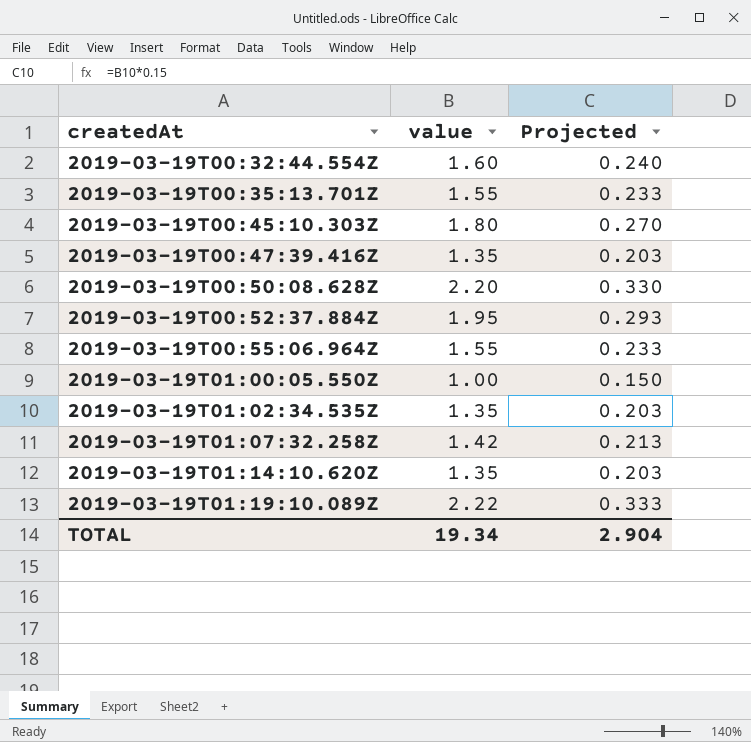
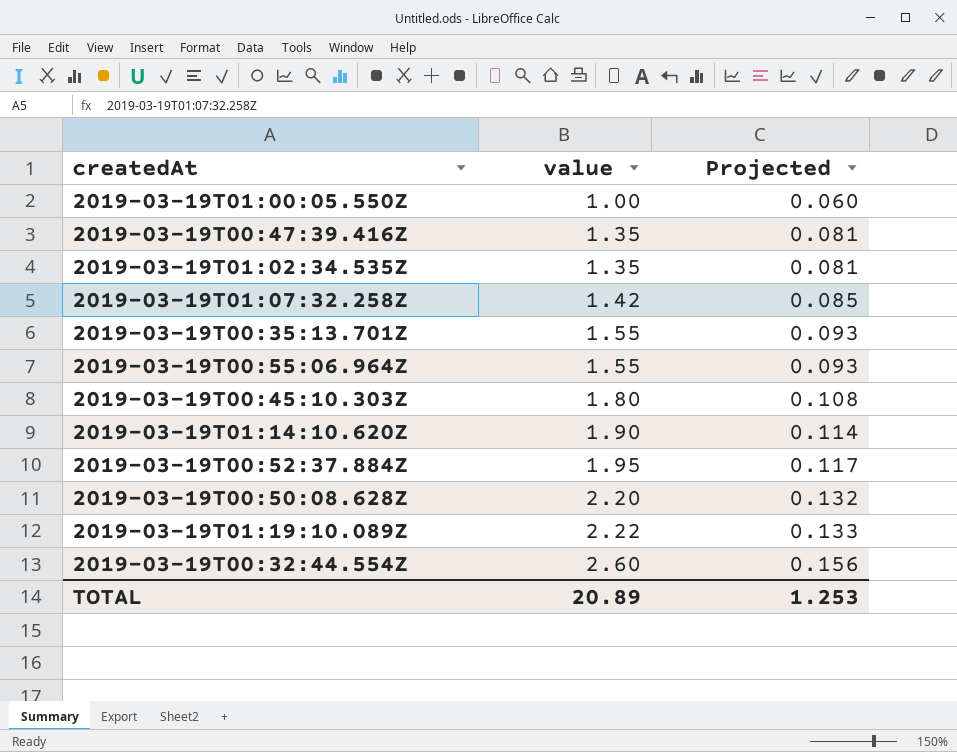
row order: createdAt ascending -> value ascending
column Projected | formula: [value] * 0.15 -> [value] * 0.06
2019-03-19T01:14:10.620Z | value: 1.35 -> 1.90
2019-03-19T00:32:44.554Z | value: 1.60 -> 2.60
TOTAL | value: 19.34 -> 20.89
TOTAL | Projected: 2.904 -> 1.253

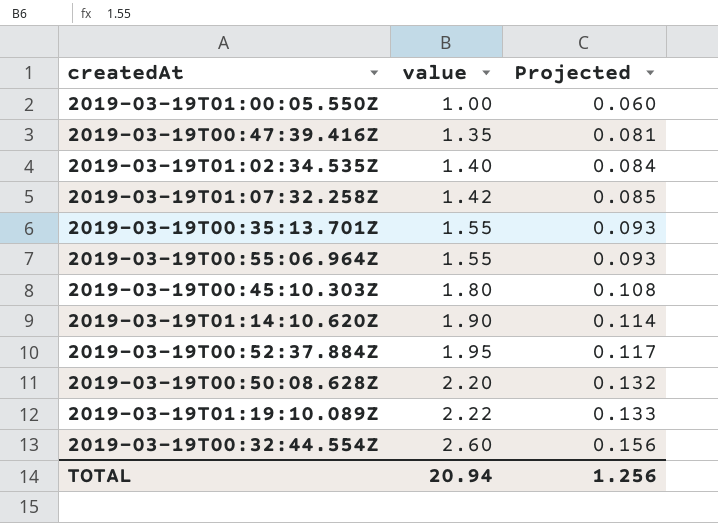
2019-03-19T01:02:34.535Z | value: 1.35 -> 1.40
2019-03-19T01:02:34.535Z | Projected: 0.081 -> 0.084
TOTAL | value: 20.89 -> 20.94
TOTAL | Projected: 1.253 -> 1.256

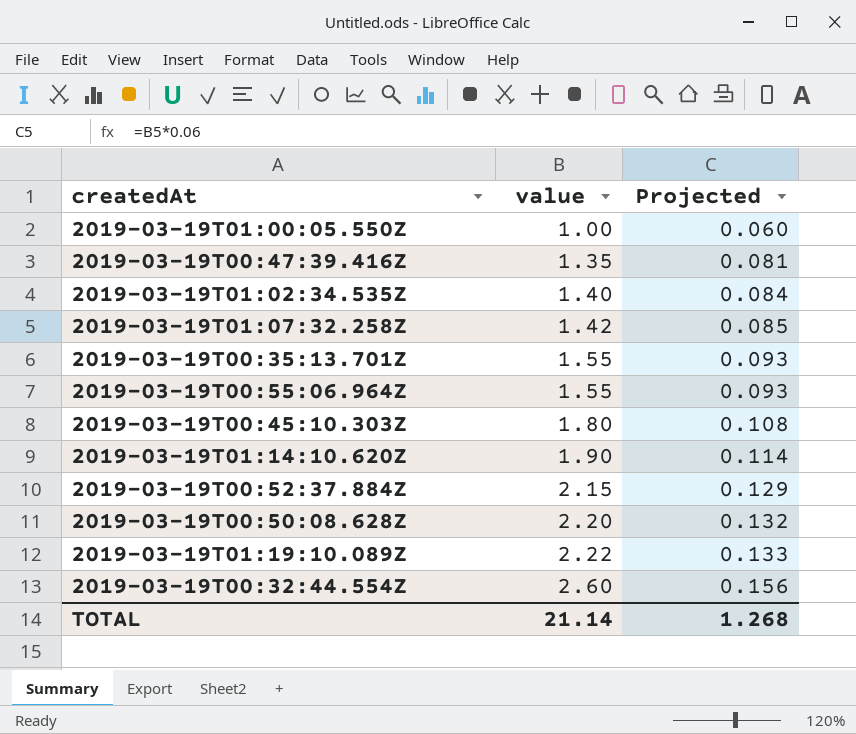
2019-03-19T00:52:37.884Z | value: 1.95 -> 2.15
2019-03-19T00:52:37.884Z | Projected: 0.117 -> 0.129
TOTAL | value: 20.94 -> 21.14
TOTAL | Projected: 1.256 -> 1.268

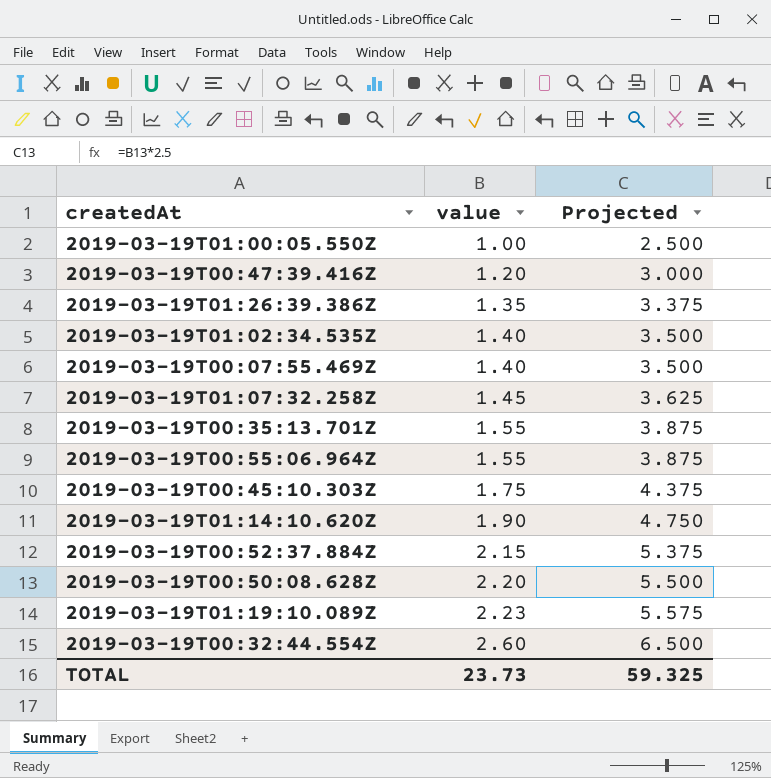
column Projected | formula: [value] * 0.06 -> [value] * 2.5
2019-03-19T00:47:39.416Z | value: 1.35 -> 1.20
row 2019-03-19T01:26:39.386Z: none -> 1.35 | 3.375
row 2019-03-19T00:07:55.469Z: none -> 1.40 | 3.500
2019-03-19T01:07:32.258Z | value: 1.42 -> 1.45
2019-03-19T00:45:10.303Z | value: 1.80 -> 1.75
2019-03-19T01:19:10.089Z | value: 2.22 -> 2.23
TOTAL | value: 21.14 -> 23.73
TOTAL | Projected: 1.268 -> 59.325

